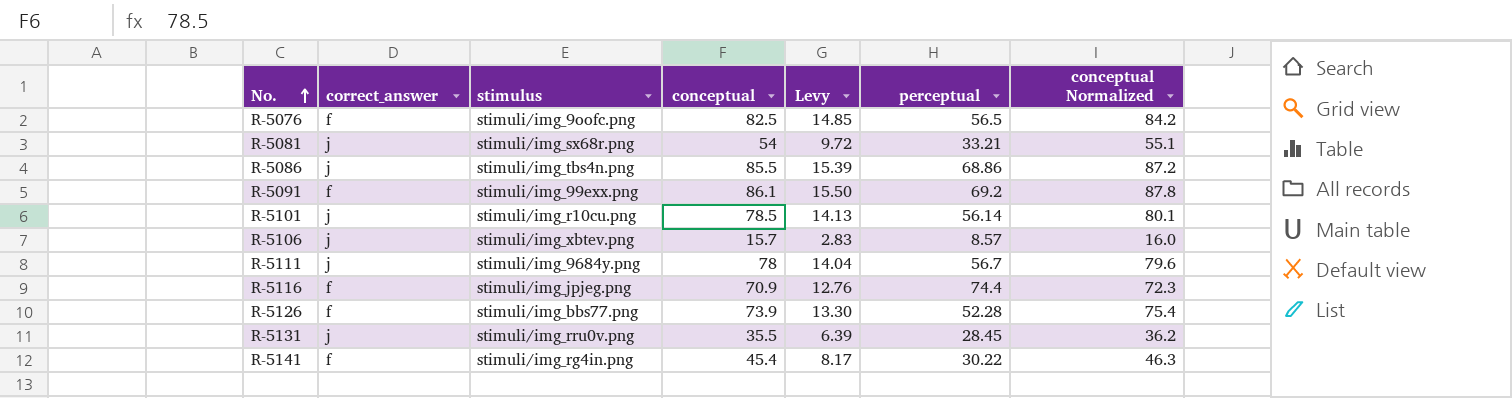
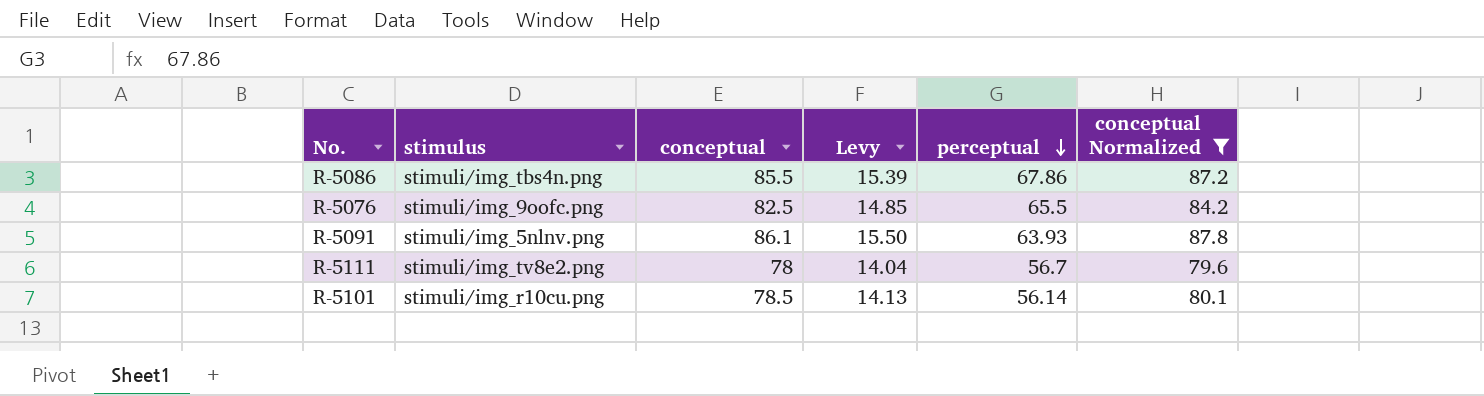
filter: none -> conceptual Normalized >= 79.6
row order: No. ascending -> perceptual descending
column correct_answer | position: 2 -> none
R-5086 | perceptual: 68.86 -> 67.86
R-5076 | perceptual: 56.5 -> 65.5
R-5091 | stimulus: stimuli/img_99exx.png -> stimuli/img_5nlnv.png
R-5091 | perceptual: 69.2 -> 63.93
R-5111 | stimulus: stimuli/img_9684y.png -> stimuli/img_tv8e2.png

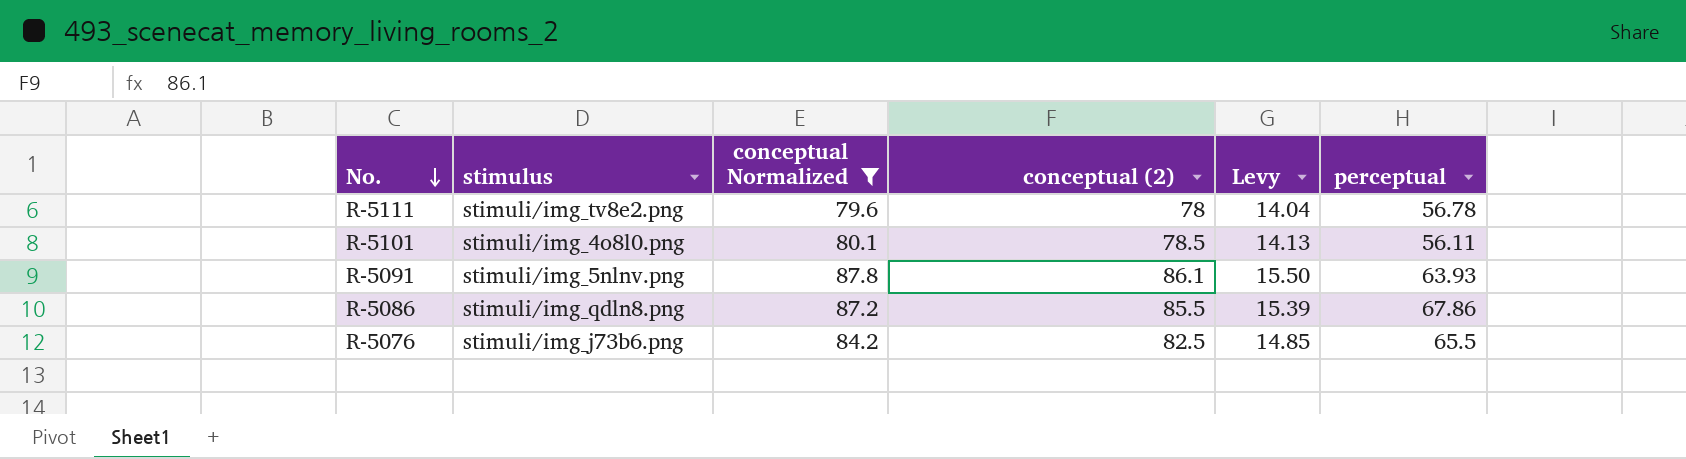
row order: perceptual descending -> No. descending
column conceptual Normalized | position: 6 -> 3
column name: conceptual -> conceptual (2)
R-5111 | perceptual: 56.7 -> 56.78
R-5101 | stimulus: stimuli/img_r10cu.png -> stimuli/img_4o8l0.png
R-5101 | perceptual: 56.14 -> 56.11
R-5086 | stimulus: stimuli/img_tbs4n.png -> stimuli/img_qdln8.png
R-5076 | stimulus: stimuli/img_9oofc.png -> stimuli/img_j73b6.png

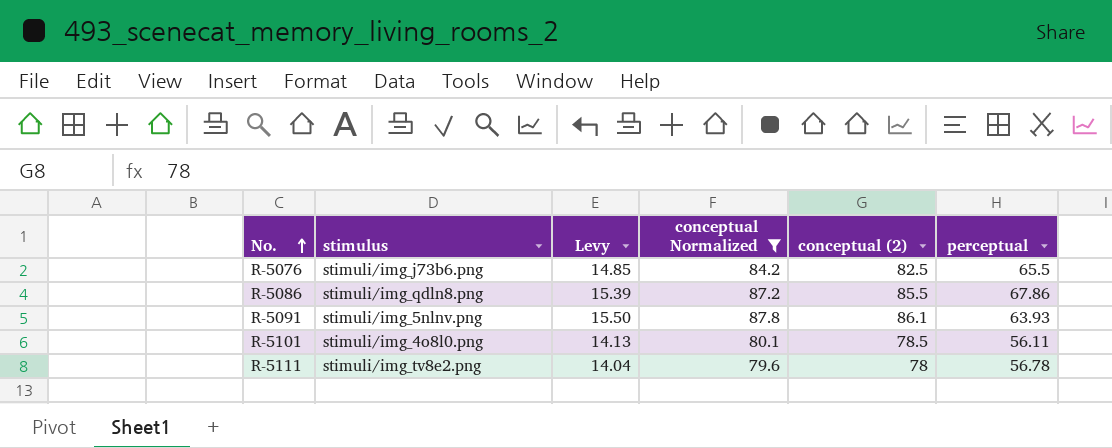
row order: No. descending -> No. ascending
column Levy | position: 5 -> 3

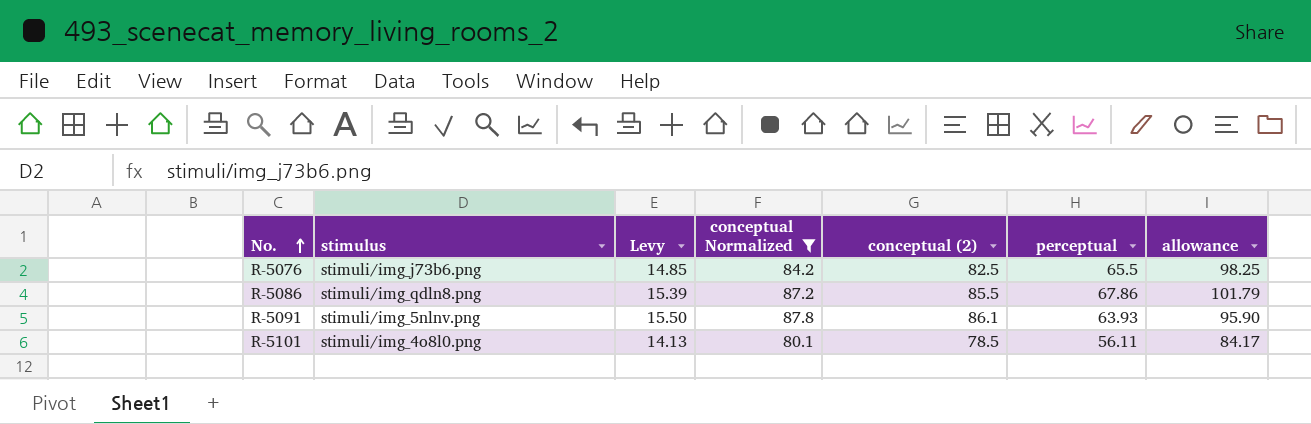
column allowance | formula: none -> [perceptual] * 1.5
row R-5111: stimuli/img_tv8e2.png | 14.04 | 79.6 | 78 | 56.78 -> none

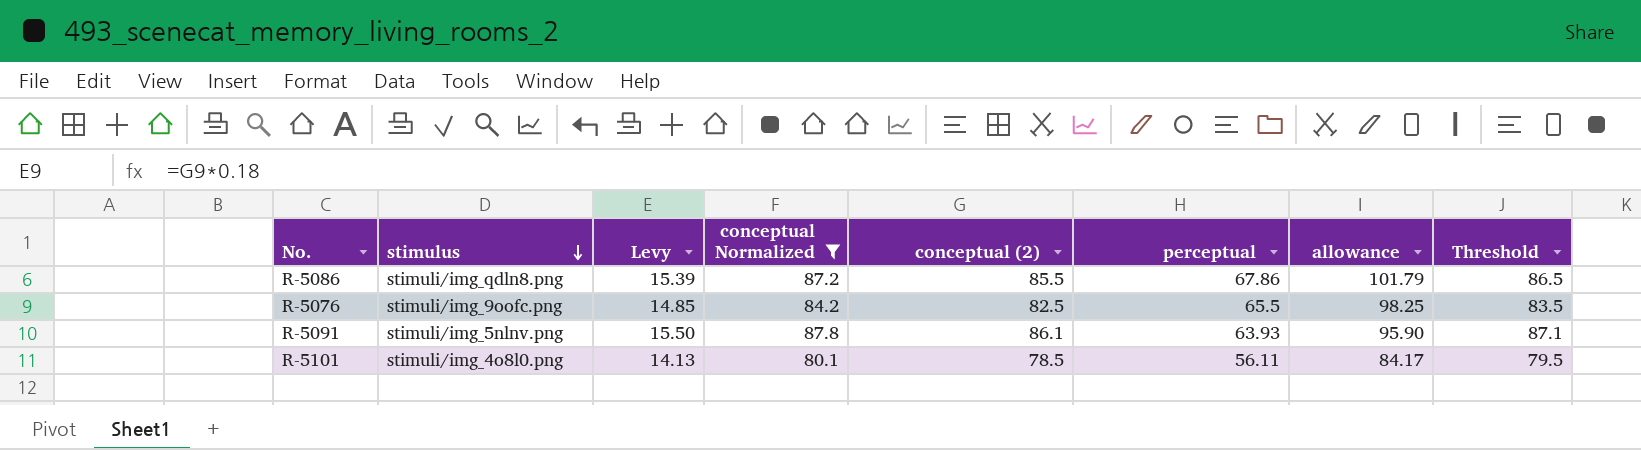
row order: No. ascending -> stimulus descending
column Threshold | formula: none -> [conceptual (2)] + 1
R-5076 | stimulus: stimuli/img_j73b6.png -> stimuli/img_9oofc.png

